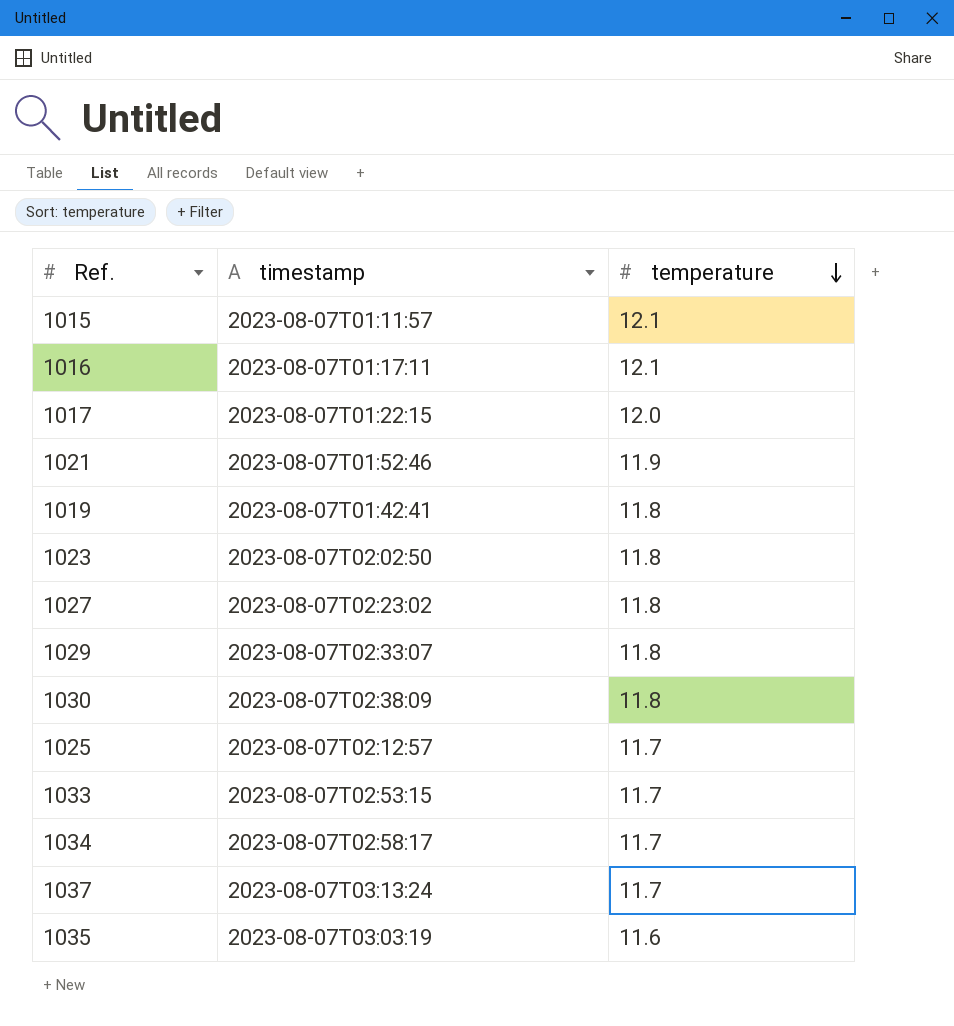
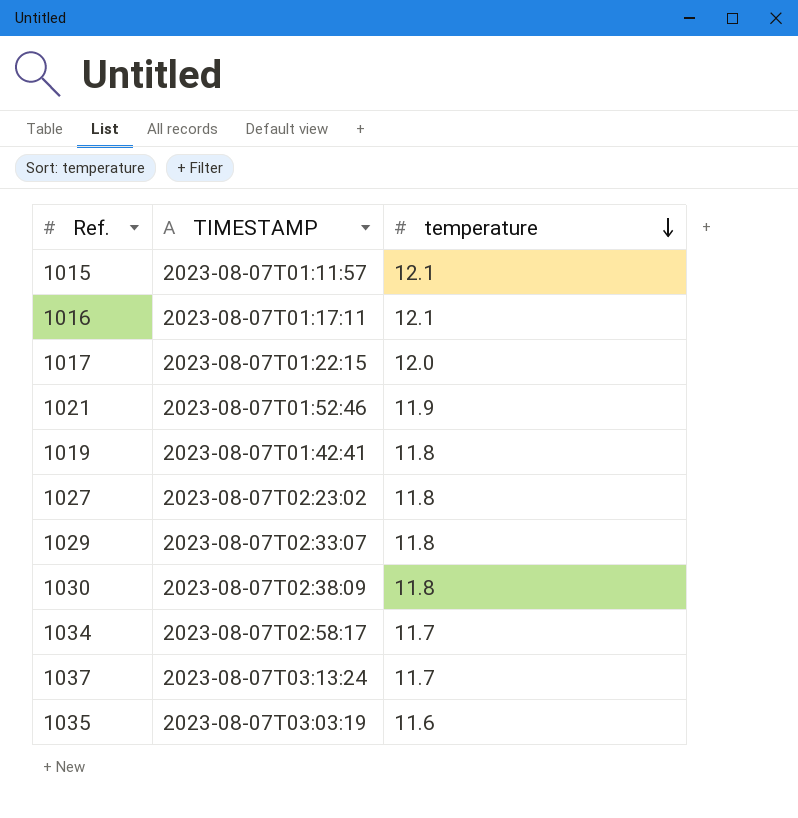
column name: timestamp -> TIMESTAMP
row 1023: 2023-08-07T02:02:50 | 11.8 -> none
row 1025: 2023-08-07T02:12:57 | 11.7 -> none
row 1033: 2023-08-07T02:53:15 | 11.7 -> none

